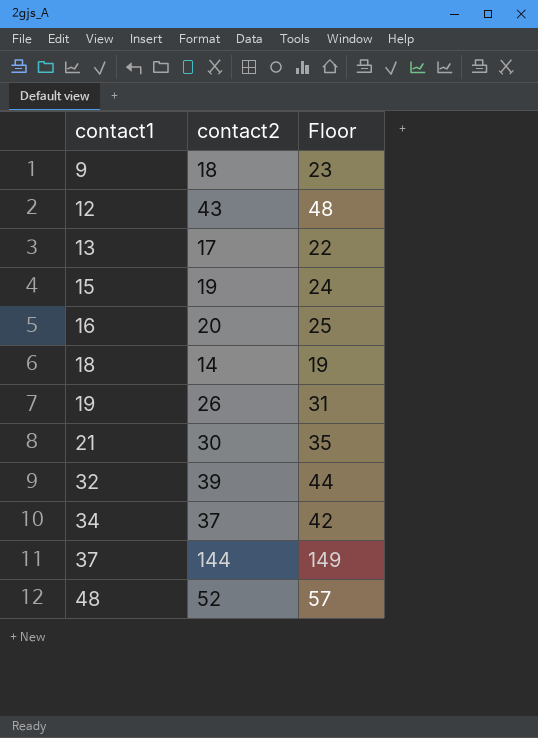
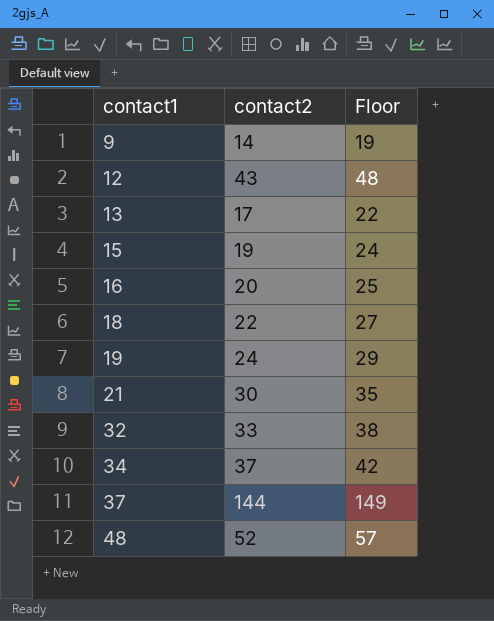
9 | contact2: 18 -> 14
9 | Floor: 23 -> 19
18 | contact2: 14 -> 22
18 | Floor: 19 -> 27
19 | contact2: 26 -> 24
19 | Floor: 31 -> 29
32 | contact2: 39 -> 33
32 | Floor: 44 -> 38

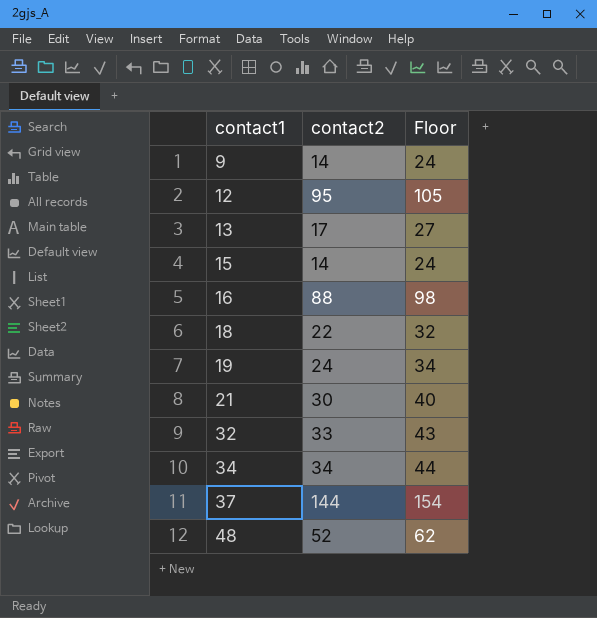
column Floor | formula: [contact2] + 5 -> [contact2] + 10
12 | contact2: 43 -> 95
15 | contact2: 19 -> 14
16 | contact2: 20 -> 88
34 | contact2: 37 -> 34

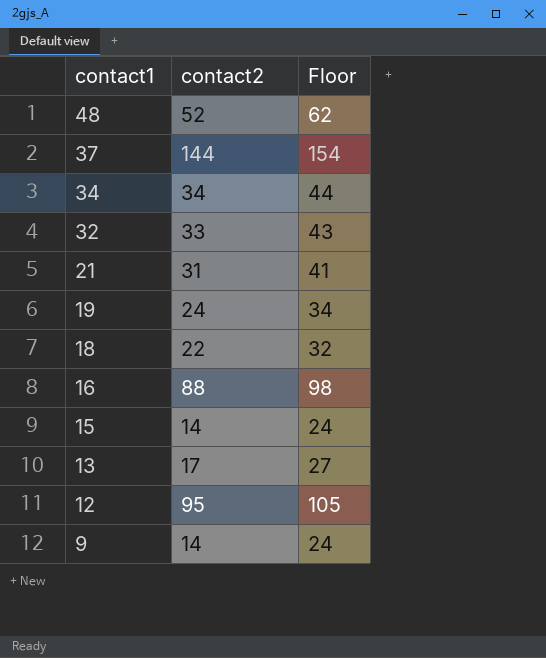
row order: contact1 ascending -> contact1 descending
21 | contact2: 30 -> 31
21 | Floor: 40 -> 41

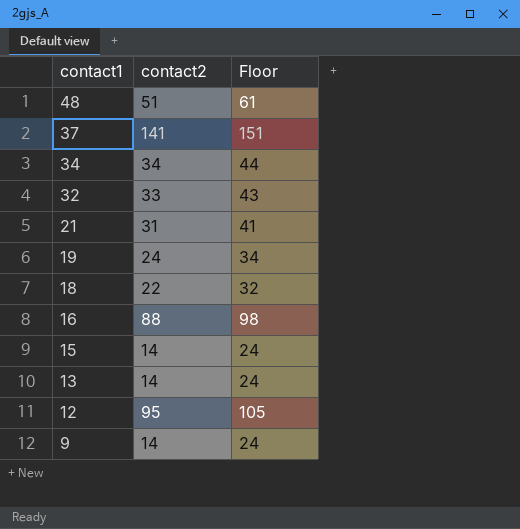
48 | contact2: 52 -> 51
48 | Floor: 62 -> 61
37 | contact2: 144 -> 141
37 | Floor: 154 -> 151
13 | contact2: 17 -> 14
13 | Floor: 27 -> 24

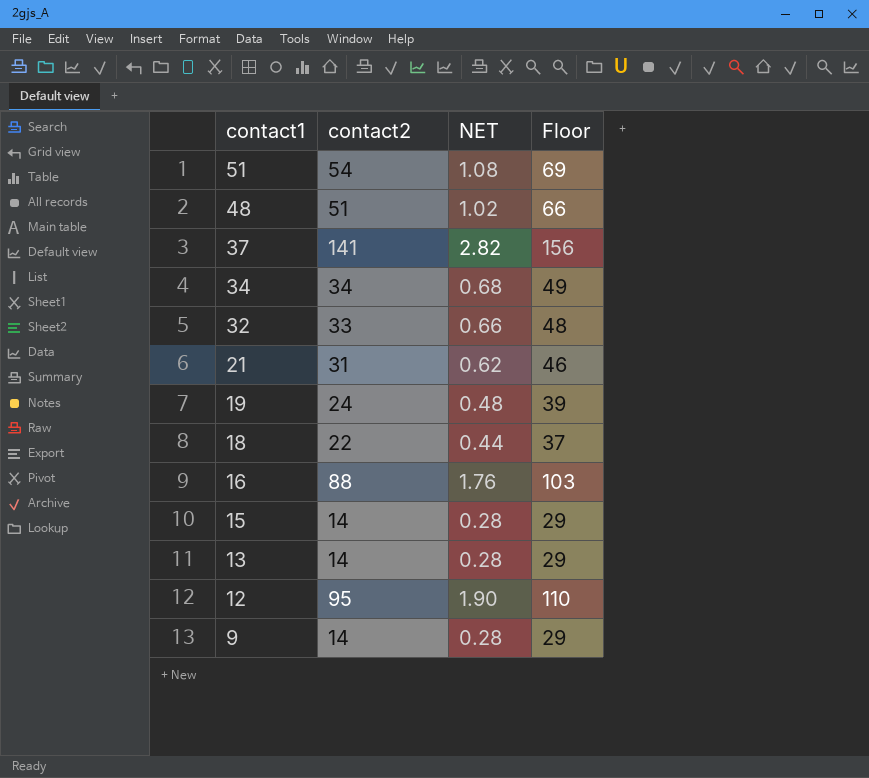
column NET | formula: none -> [contact2] * 0.02
column Floor | formula: [contact2] + 10 -> [contact2] + 15
row 51: none -> 54 | 1.08 | 69

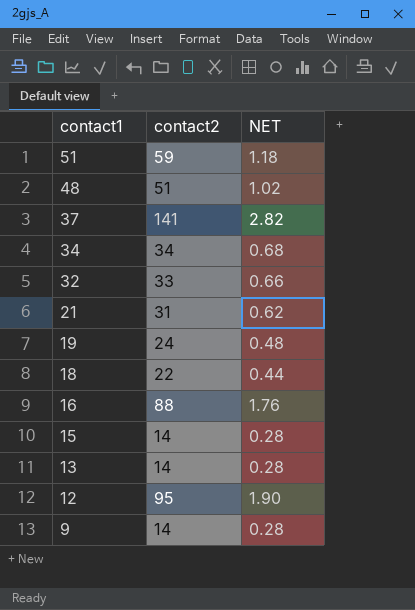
column Floor | formula: [contact2] + 15 -> none
51 | contact2: 54 -> 59
51 | NET: 1.08 -> 1.18

